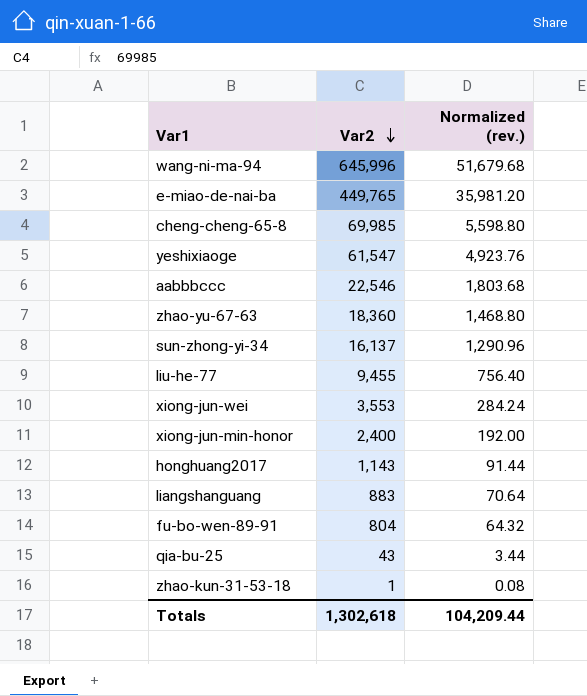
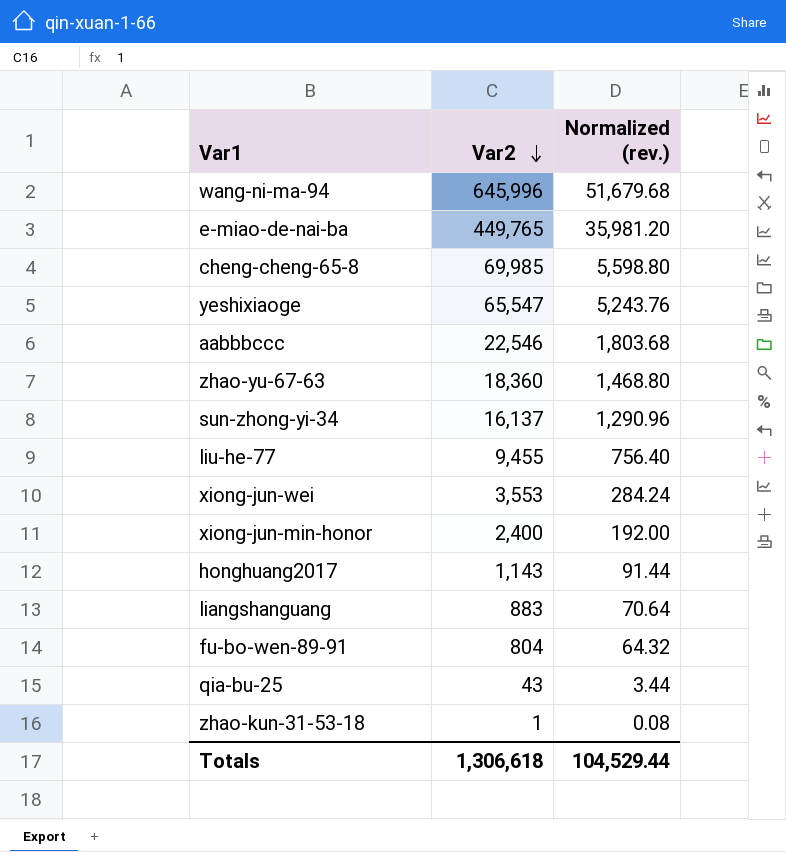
yeshixiaoge | Var2: 61,547 -> 65,547
yeshixiaoge | Normalized (rev.): 4,923.76 -> 5,243.76
Totals | Var2: 1,302,618 -> 1,306,618
Totals | Normalized (rev.): 104,209.44 -> 104,529.44

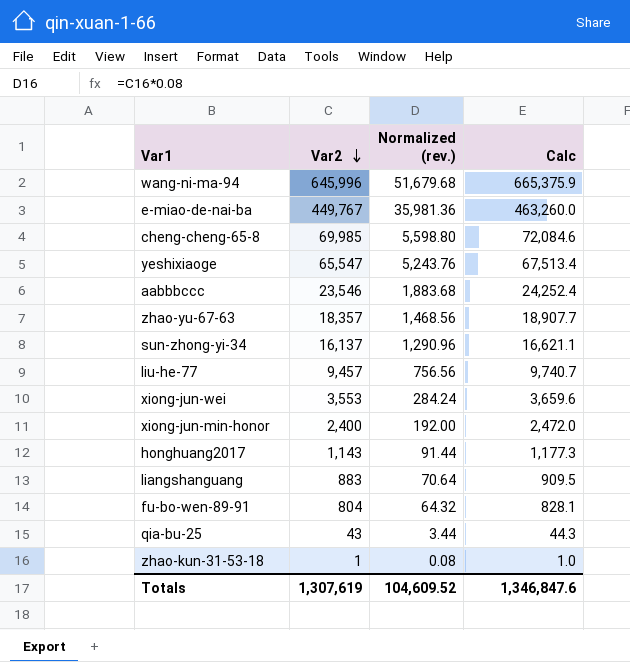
column Calc | formula: none -> [Var2] * 1.03
e-miao-de-nai-ba | Var2: 449,765 -> 449,767
e-miao-de-nai-ba | Normalized (rev.): 35,981.20 -> 35,981.36
aabbbccc | Var2: 22,546 -> 23,546
aabbbccc | Normalized (rev.): 1,803.68 -> 1,883.68
zhao-yu-67-63 | Var2: 18,360 -> 18,357
zhao-yu-67-63 | Normalized (rev.): 1,468.80 -> 1,468.56
liu-he-77 | Var2: 9,455 -> 9,457
liu-he-77 | Normalized (rev.): 756.40 -> 756.56
Totals | Var2: 1,306,618 -> 1,307,619
Totals | Normalized (rev.): 104,529.44 -> 104,609.52

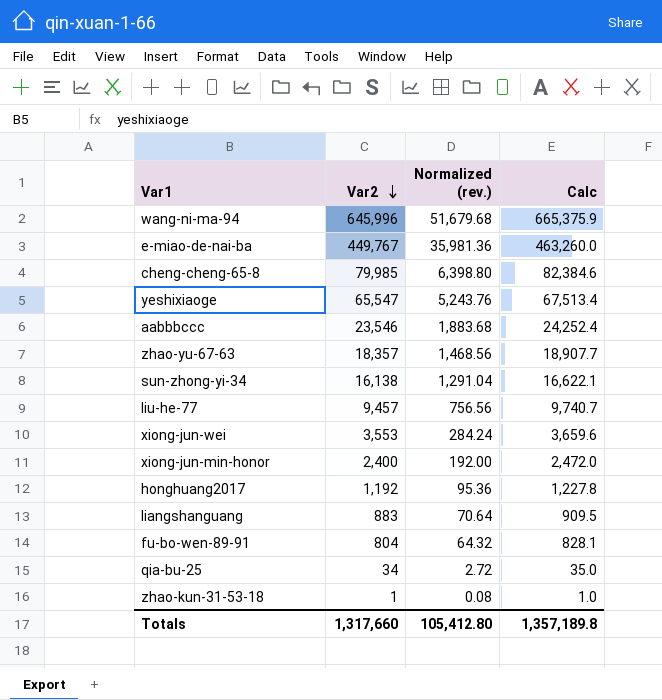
cheng-cheng-65-8 | Var2: 69,985 -> 79,985
cheng-cheng-65-8 | Normalized (rev.): 5,598.80 -> 6,398.80
cheng-cheng-65-8 | Calc: 72,084.6 -> 82,384.6
sun-zhong-yi-34 | Var2: 16,137 -> 16,138
sun-zhong-yi-34 | Normalized (rev.): 1,290.96 -> 1,291.04
sun-zhong-yi-34 | Calc: 16,621.1 -> 16,622.1
honghuang2017 | Var2: 1,143 -> 1,192
honghuang2017 | Normalized (rev.): 91.44 -> 95.36
honghuang2017 | Calc: 1,177.3 -> 1,227.8
qia-bu-25 | Var2: 43 -> 34
qia-bu-25 | Normalized (rev.): 3.44 -> 2.72
qia-bu-25 | Calc: 44.3 -> 35.0
Totals | Var2: 1,307,619 -> 1,317,660
Totals | Normalized (rev.): 104,609.52 -> 105,412.80
Totals | Calc: 1,346,847.6 -> 1,357,189.8

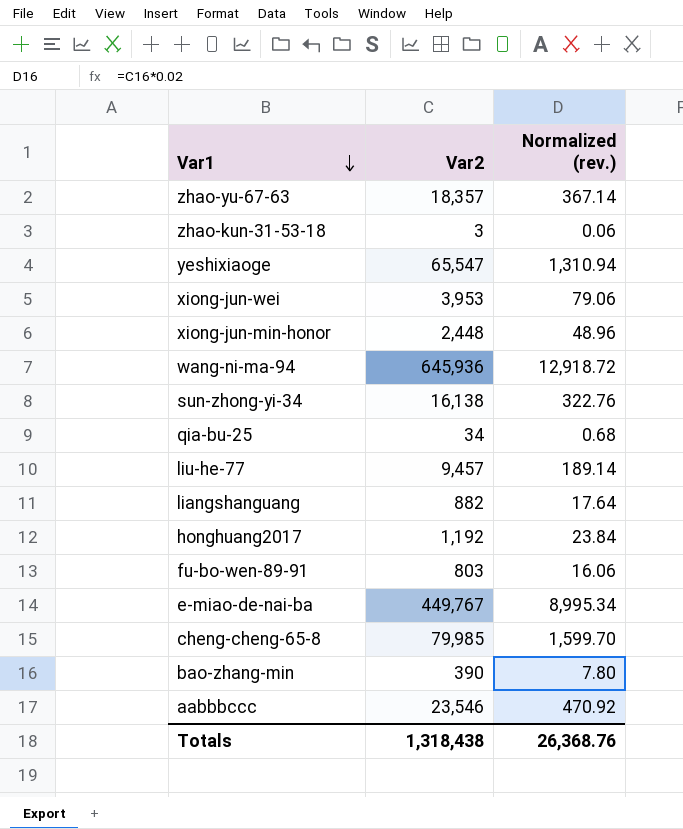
row order: Var2 descending -> Var1 descending
column Calc | formula: [Var2] * 1.03 -> none
column Normalized (rev.) | formula: [Var2] * 0.08 -> [Var2] * 0.02
zhao-kun-31-53-18 | Var2: 1 -> 3
xiong-jun-wei | Var2: 3,553 -> 3,953
xiong-jun-min-honor | Var2: 2,400 -> 2,448
wang-ni-ma-94 | Var2: 645,996 -> 645,936
liangshanguang | Var2: 883 -> 882
fu-bo-wen-89-91 | Var2: 804 -> 803
row bao-zhang-min: none -> 390 | 7.80
Totals | Var2: 1,317,660 -> 1,318,438
Totals | Normalized (rev.): 105,412.80 -> 26,368.76

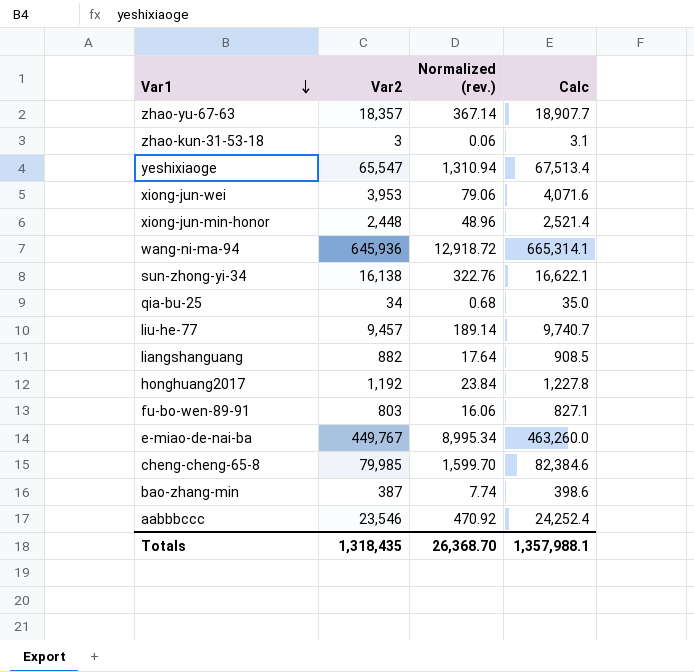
column Calc | formula: none -> [Var2] * 1.03
bao-zhang-min | Var2: 390 -> 387
bao-zhang-min | Normalized (rev.): 7.80 -> 7.74
Totals | Var2: 1,318,438 -> 1,318,435
Totals | Normalized (rev.): 26,368.76 -> 26,368.70

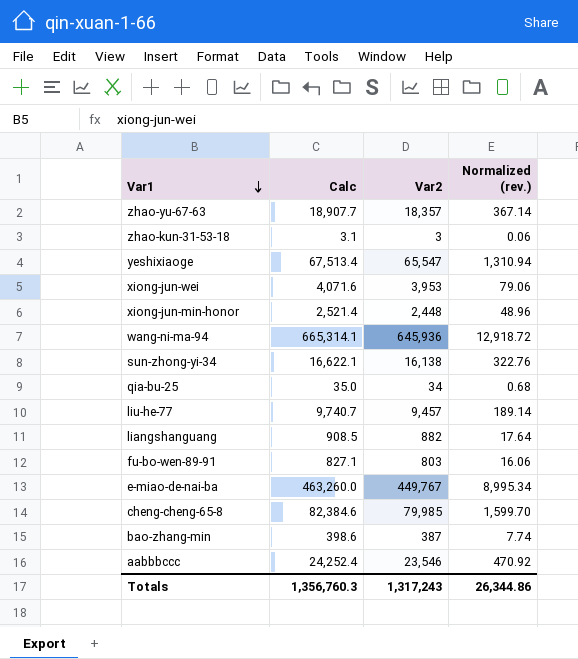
column Calc | position: 4 -> 2
row honghuang2017: 1,192 | 23.84 | 1,227.8 -> none
Totals | Calc: 1,357,988.1 -> 1,356,760.3
Totals | Var2: 1,318,435 -> 1,317,243
Totals | Normalized (rev.): 26,368.70 -> 26,344.86

